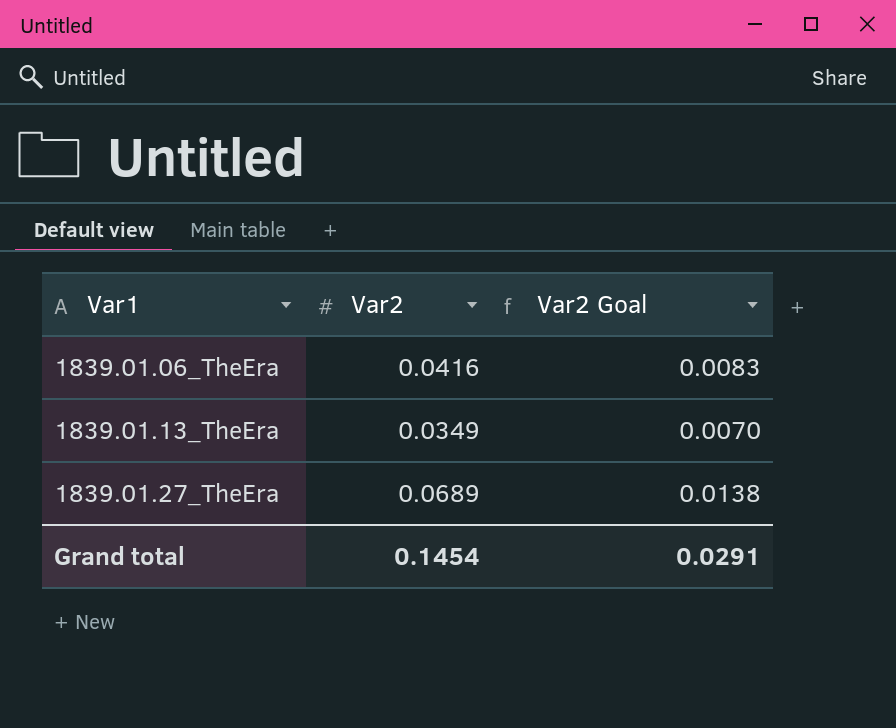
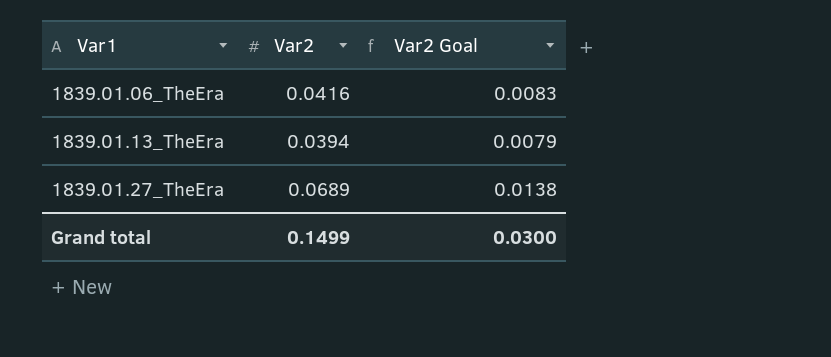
1839.01.13_TheEra | Var2: 0.0349 -> 0.0394
1839.01.13_TheEra | Var2 Goal: 0.0070 -> 0.0079
Grand total | Var2: 0.1454 -> 0.1499
Grand total | Var2 Goal: 0.0291 -> 0.0300

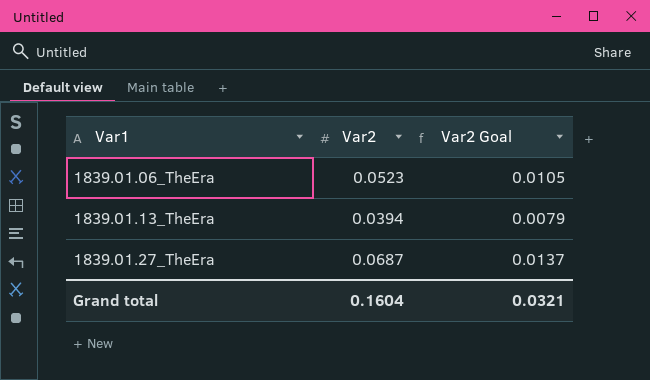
1839.01.06_TheEra | Var2: 0.0416 -> 0.0523
1839.01.06_TheEra | Var2 Goal: 0.0083 -> 0.0105
1839.01.27_TheEra | Var2: 0.0689 -> 0.0687
1839.01.27_TheEra | Var2 Goal: 0.0138 -> 0.0137
Grand total | Var2: 0.1499 -> 0.1604
Grand total | Var2 Goal: 0.0300 -> 0.0321

